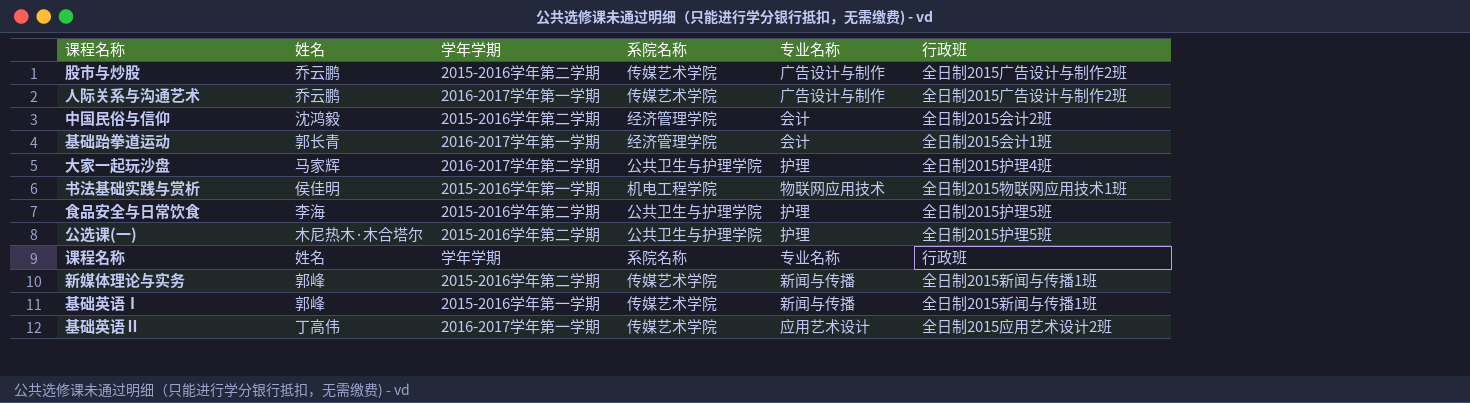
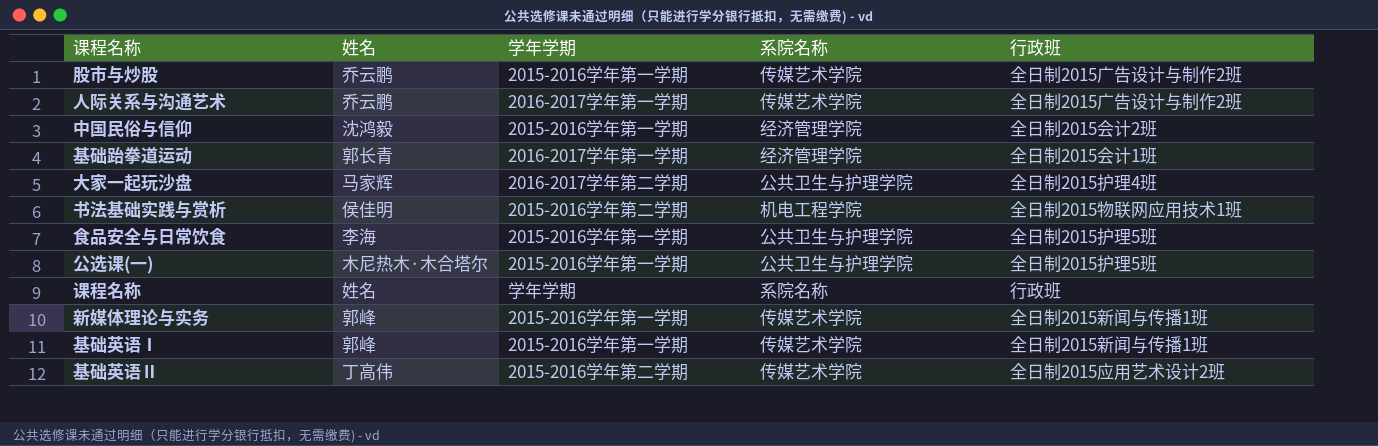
column 专业名称 | position: 5 -> none
股市与炒股 | 学年学期: 2015-2016学年第二学期 -> 2015-2016学年第一学期
中国民俗与信仰 | 学年学期: 2015-2016学年第二学期 -> 2015-2016学年第一学期
书法基础实践与赏析 | 学年学期: 2015-2016学年第一学期 -> 2015-2016学年第二学期
食品安全与日常饮食 | 学年学期: 2015-2016学年第二学期 -> 2015-2016学年第一学期
公选课(一) | 学年学期: 2015-2016学年第二学期 -> 2015-2016学年第一学期
新媒体理论与实务 | 学年学期: 2015-2016学年第二学期 -> 2015-2016学年第一学期
基础英语Ⅱ | 学年学期: 2016-2017学年第一学期 -> 2015-2016学年第二学期

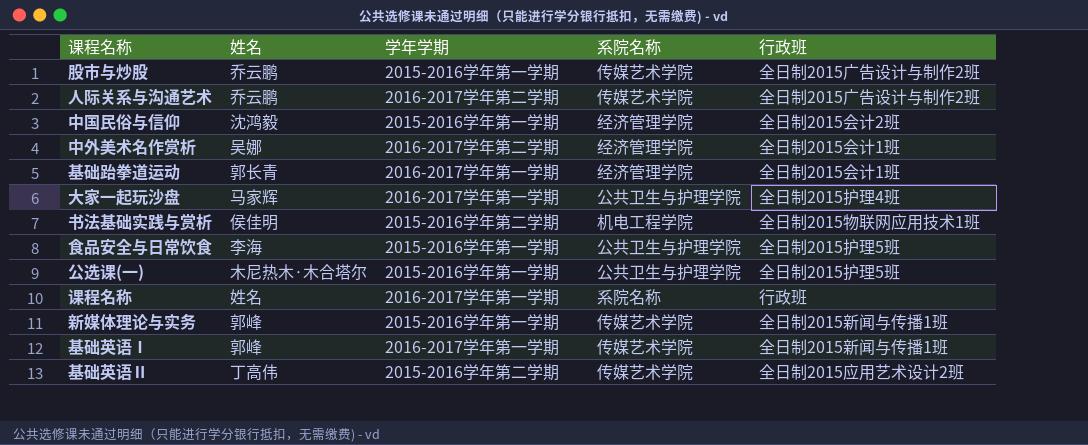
人际关系与沟通艺术 | 学年学期: 2016-2017学年第一学期 -> 2016-2017学年第二学期
row 中外美术名作赏析: none -> 吴娜 | 2016-2017学年第二学期 | 经济管理学院 | 全日制2015会计1班
大家一起玩沙盘 | 学年学期: 2016-2017学年第二学期 -> 2016-2017学年第一学期
课程名称 | 学年学期: 学年学期 -> 2016-2017学年第一学期
基础英语Ⅰ | 学年学期: 2015-2016学年第一学期 -> 2016-2017学年第一学期

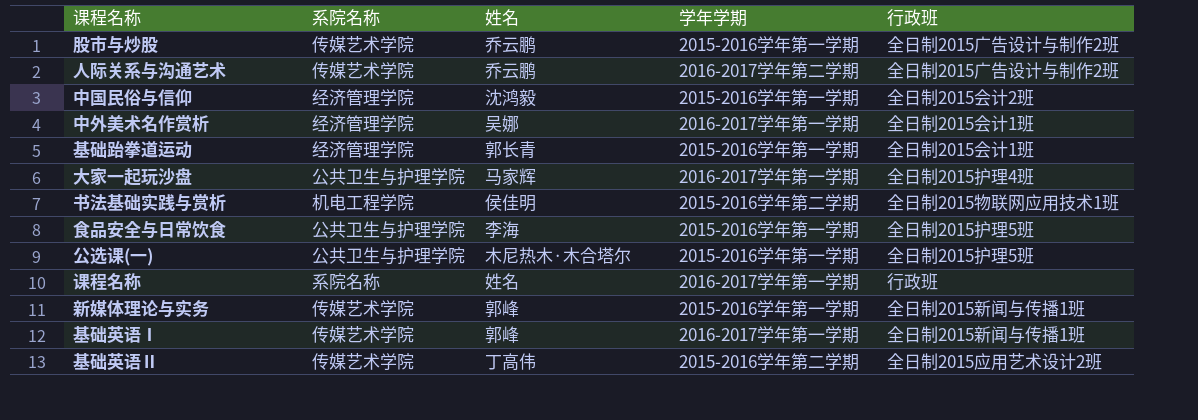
column 系院名称 | position: 4 -> 2
中外美术名作赏析 | 学年学期: 2016-2017学年第二学期 -> 2016-2017学年第一学期
基础跆拳道运动 | 学年学期: 2016-2017学年第一学期 -> 2015-2016学年第一学期

